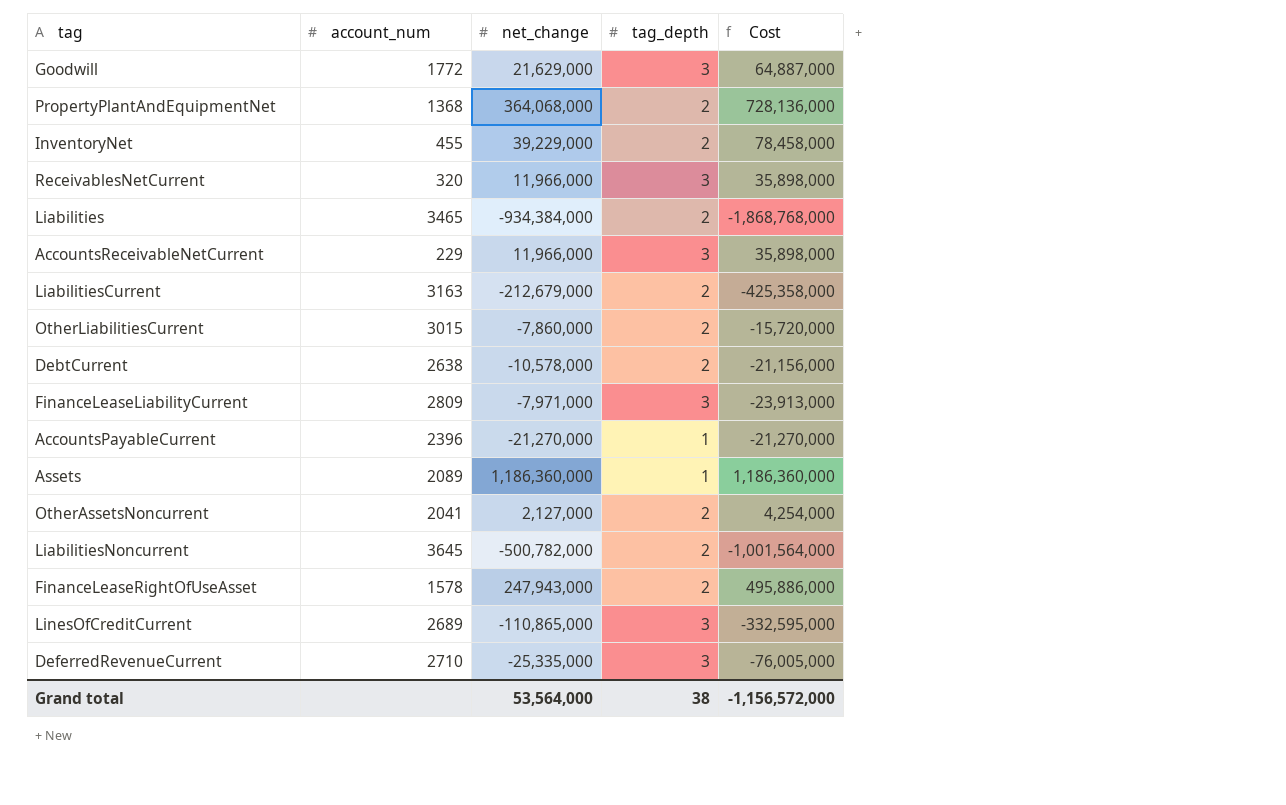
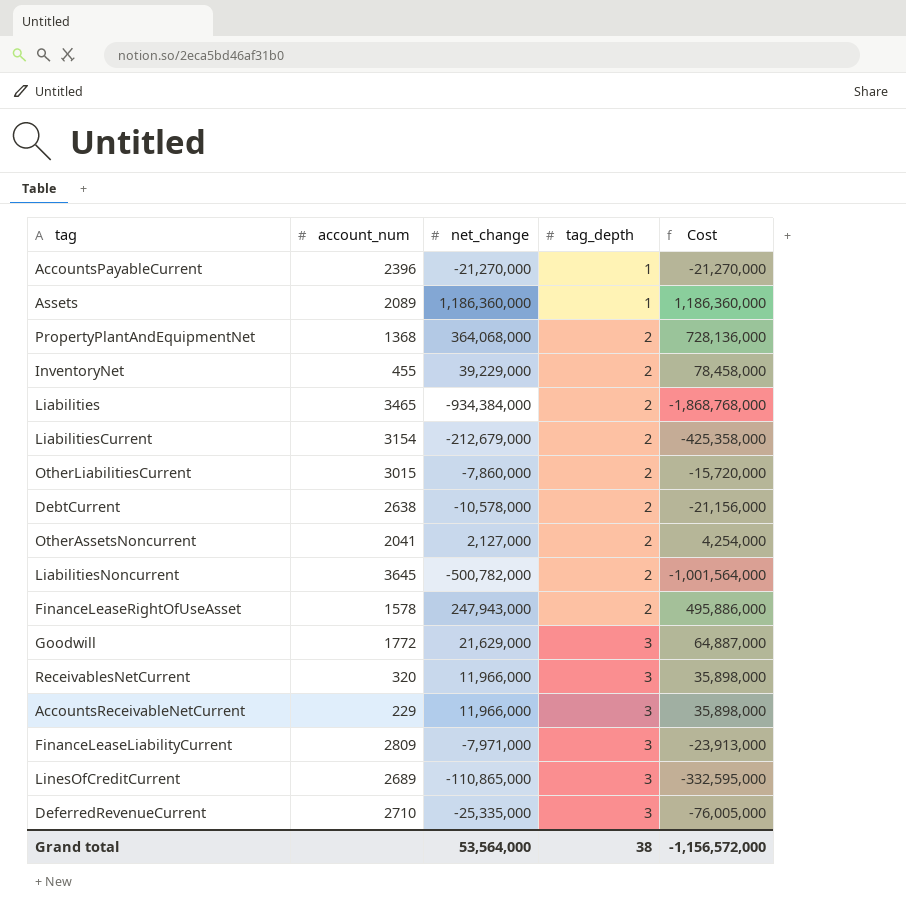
row order: none -> tag_depth ascending
LiabilitiesCurrent | account_num: 3163 -> 3154

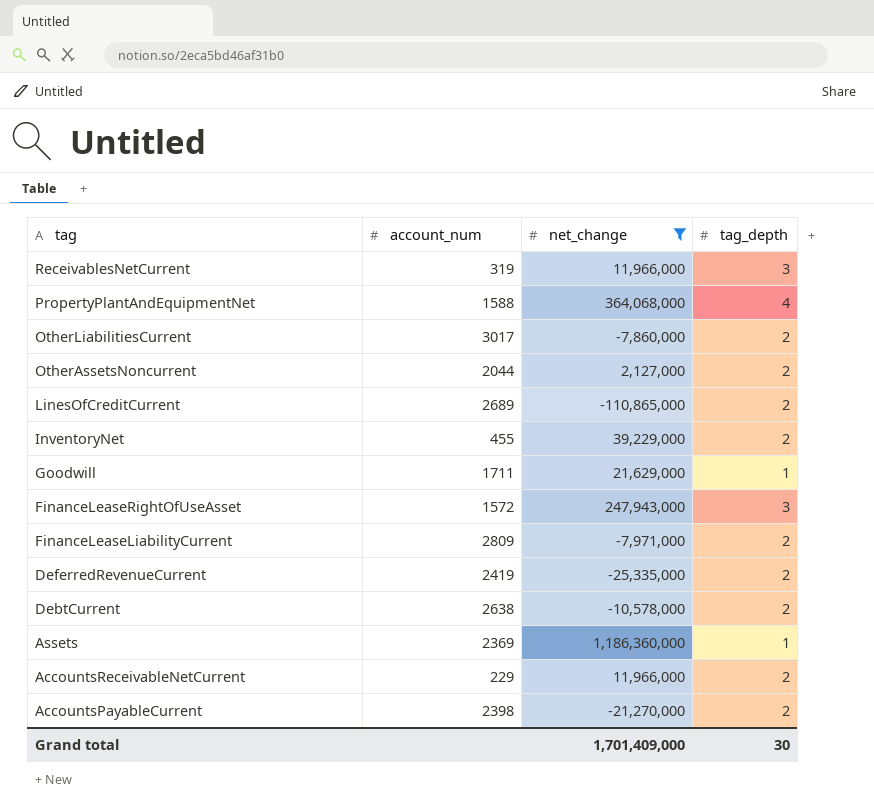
filter: none -> net_change >= -110,865,000
row order: tag_depth ascending -> tag descending
column Cost | formula: [net_change] * [tag_depth] -> none
ReceivablesNetCurrent | account_num: 320 -> 319
PropertyPlantAndEquipmentNet | account_num: 1368 -> 1588
PropertyPlantAndEquipmentNet | tag_depth: 2 -> 4
OtherLiabilitiesCurrent | account_num: 3015 -> 3017
OtherAssetsNoncurrent | account_num: 2041 -> 2044
LinesOfCreditCurrent | tag_depth: 3 -> 2
Goodwill | account_num: 1772 -> 1711
Goodwill | tag_depth: 3 -> 1
FinanceLeaseRightOfUseAsset | account_num: 1578 -> 1572
FinanceLeaseRightOfUseAsset | tag_depth: 2 -> 3
FinanceLeaseLiabilityCurrent | tag_depth: 3 -> 2
DeferredRevenueCurrent | account_num: 2710 -> 2419
DeferredRevenueCurrent | tag_depth: 3 -> 2
Assets | account_num: 2089 -> 2369
AccountsReceivableNetCurrent | tag_depth: 3 -> 2
AccountsPayableCurrent | account_num: 2396 -> 2398
AccountsPayableCurrent | tag_depth: 1 -> 2
Grand total | net_change: 53,564,000 -> 1,701,409,000
Grand total | tag_depth: 38 -> 30

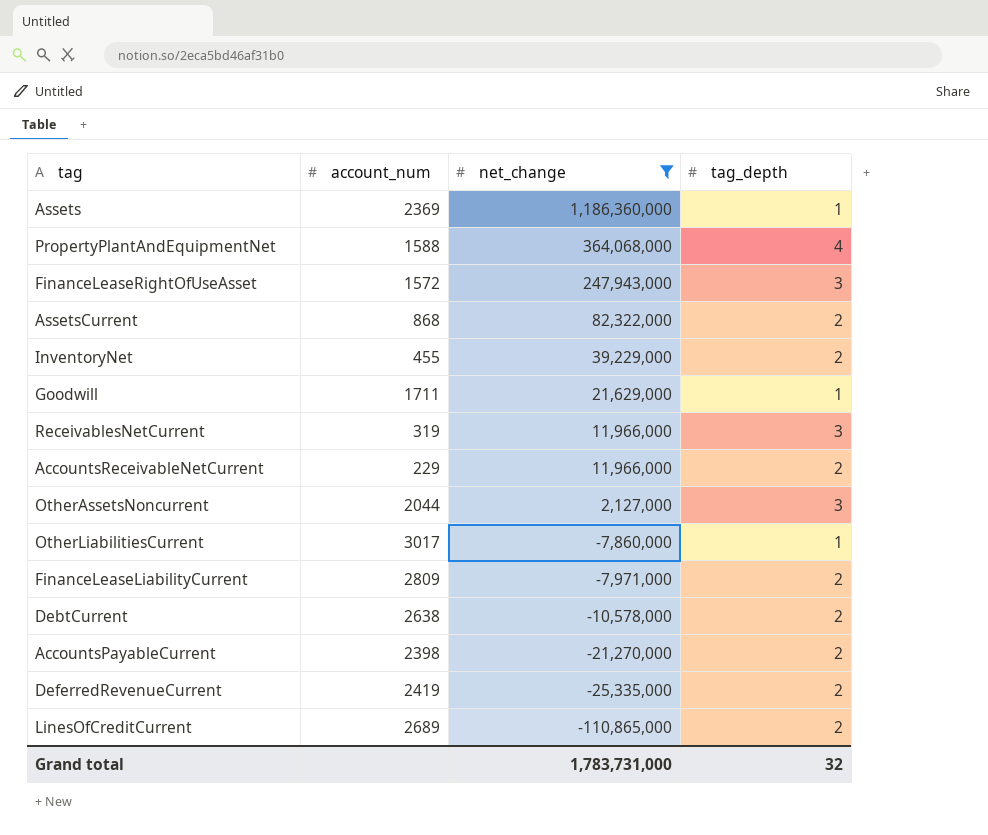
row order: tag descending -> net_change descending
row AssetsCurrent: none -> 868 | 82,322,000 | 2
OtherAssetsNoncurrent | tag_depth: 2 -> 3
OtherLiabilitiesCurrent | tag_depth: 2 -> 1
Grand total | net_change: 1,701,409,000 -> 1,783,731,000
Grand total | tag_depth: 30 -> 32

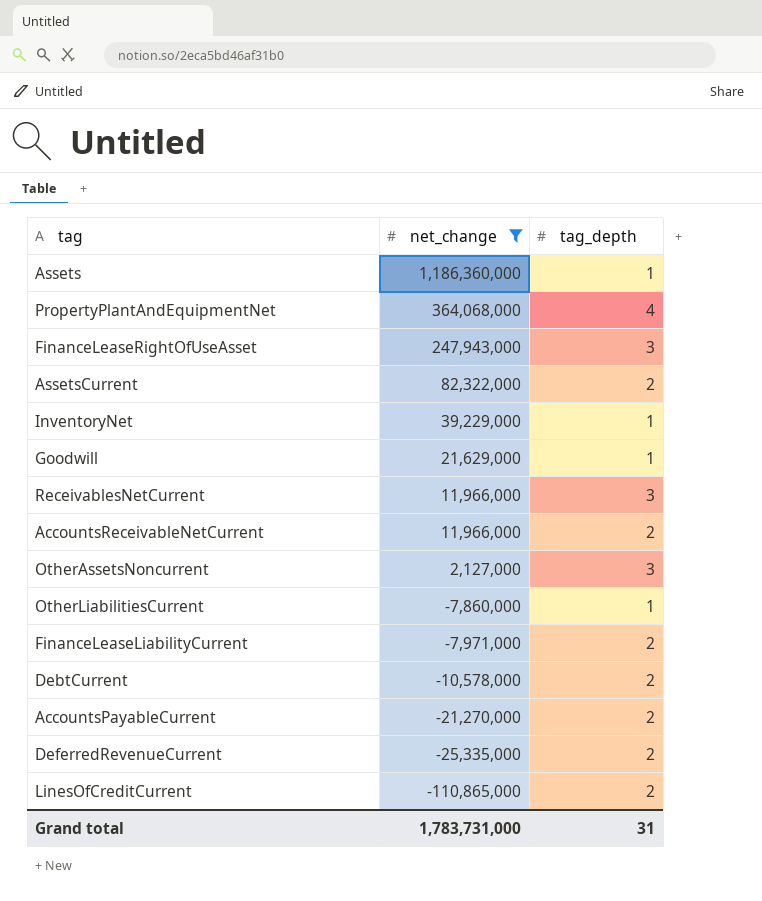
column account_num | position: 2 -> none
InventoryNet | tag_depth: 2 -> 1
Grand total | tag_depth: 32 -> 31

